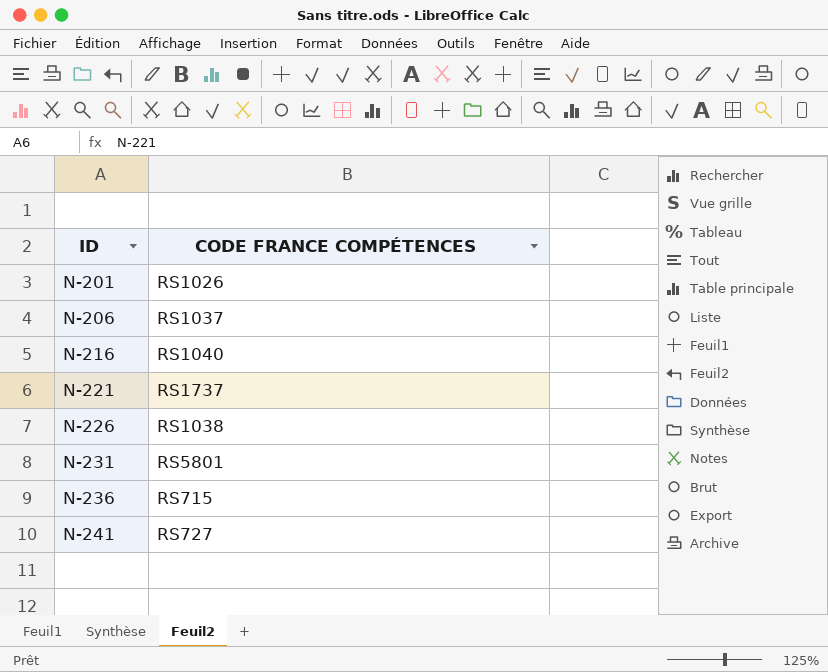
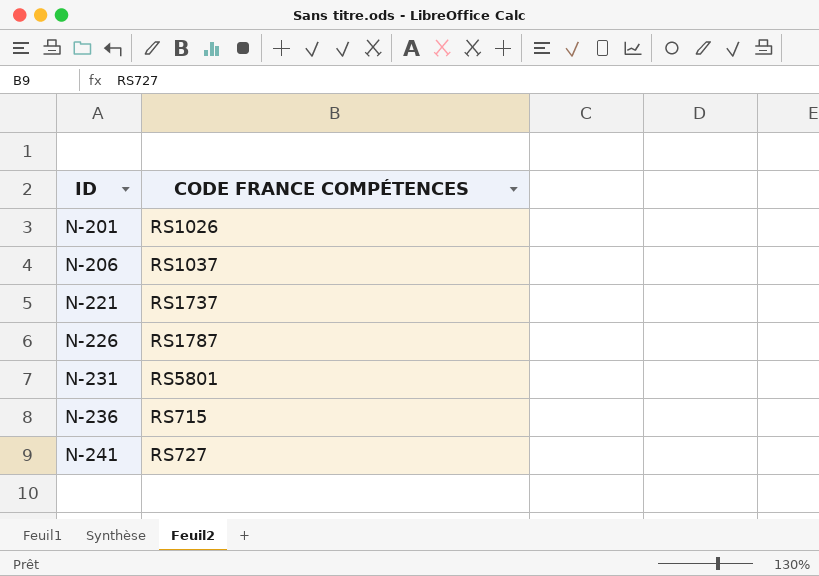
row N-216: RS1040 -> none
N-226 | CODE FRANCE COMPÉTENCES: RS1038 -> RS1787

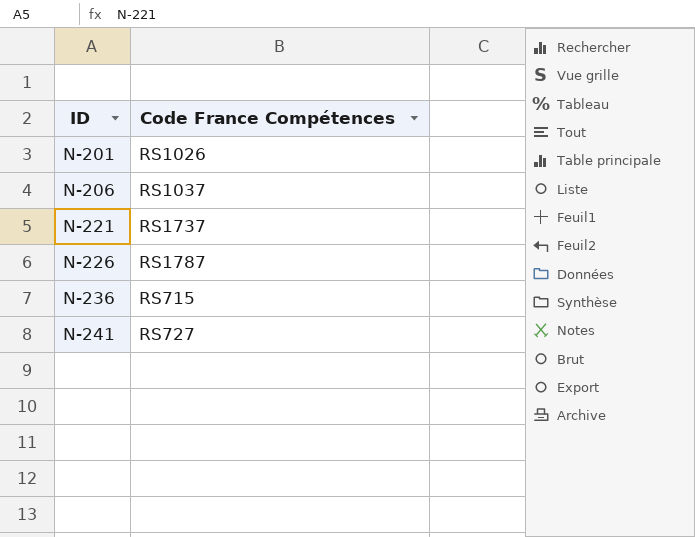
column name: CODE FRANCE COMPÉTENCES -> Code France Compétences
row N-231: RS5801 -> none

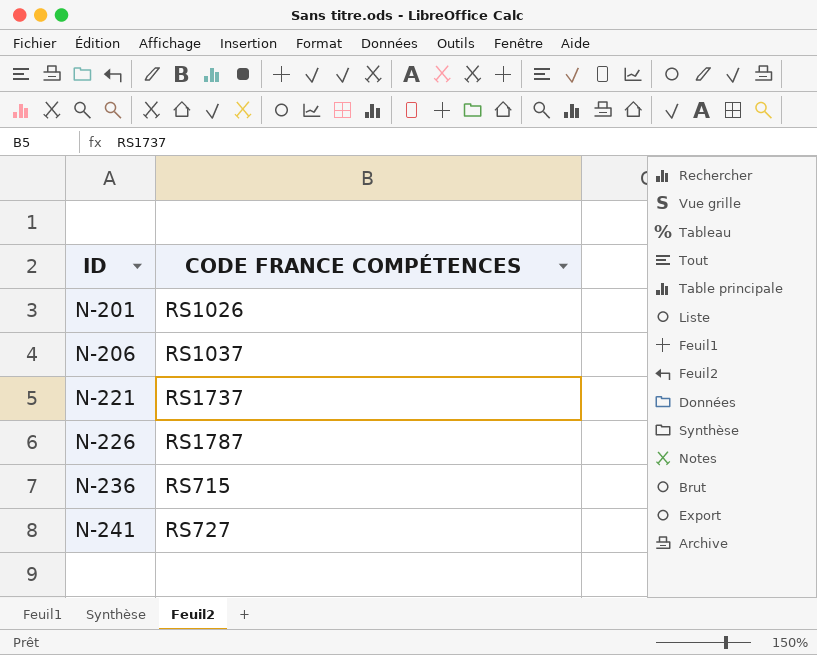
column name: Code France Compétences -> CODE FRANCE COMPÉTENCES

